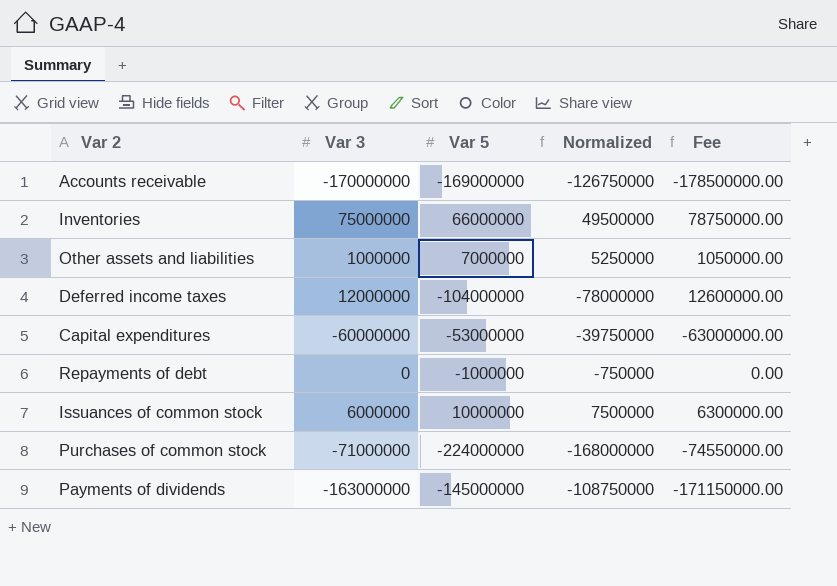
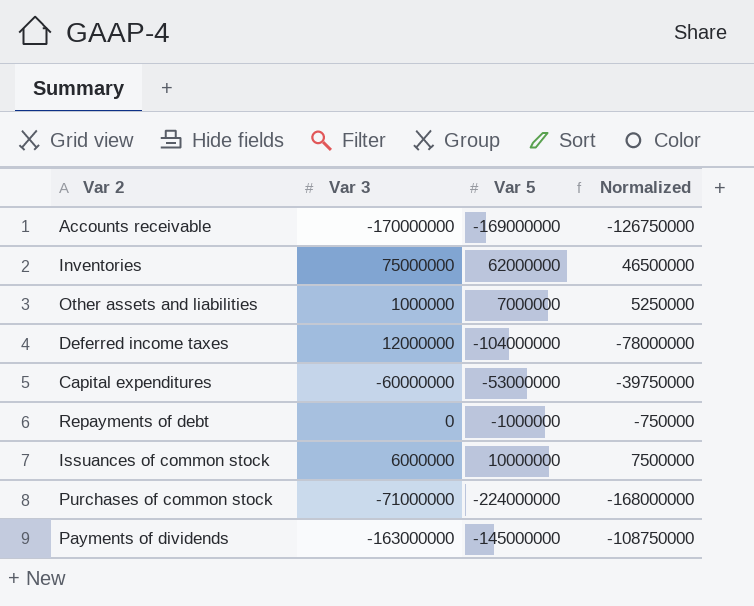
column Fee | formula: [Var 3] * 1.05 -> none
Inventories | Var 5: 66000000 -> 62000000
Inventories | Normalized: 49500000 -> 46500000

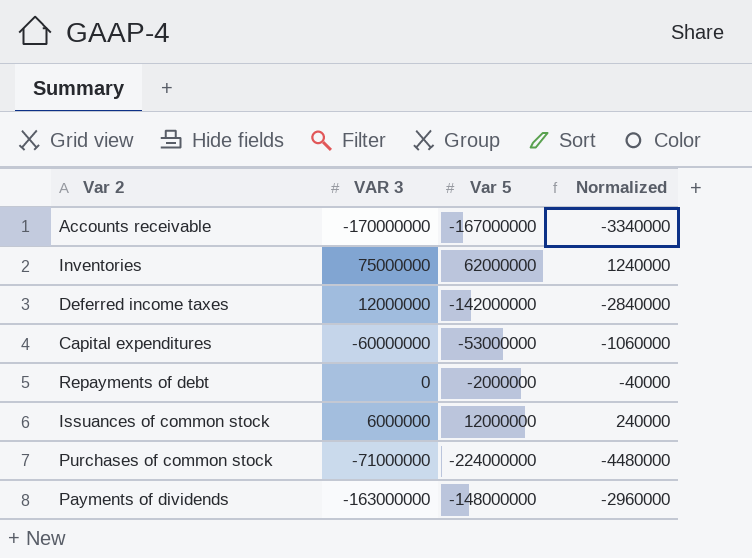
column name: Var 3 -> VAR 3
column Normalized | formula: [Var 5] * 0.75 -> [Var 5] * 0.02
row Other assets and liabilities: 1000000 | 7000000 | 5250000 -> none
Accounts receivable | Var 5: -169000000 -> -167000000
Deferred income taxes | Var 5: -104000000 -> -142000000
Repayments of debt | Var 5: -1000000 -> -2000000
Issuances of common stock | Var 5: 10000000 -> 12000000
Payments of dividends | Var 5: -145000000 -> -148000000

